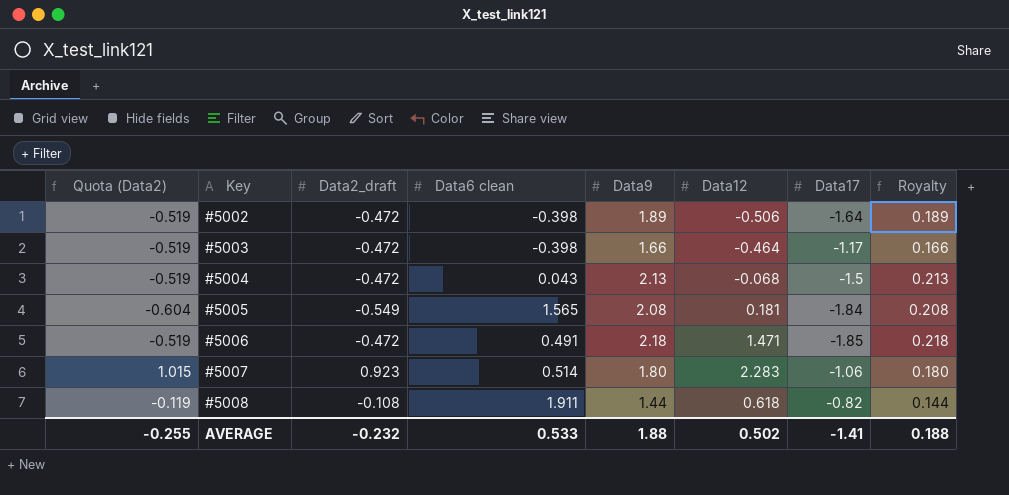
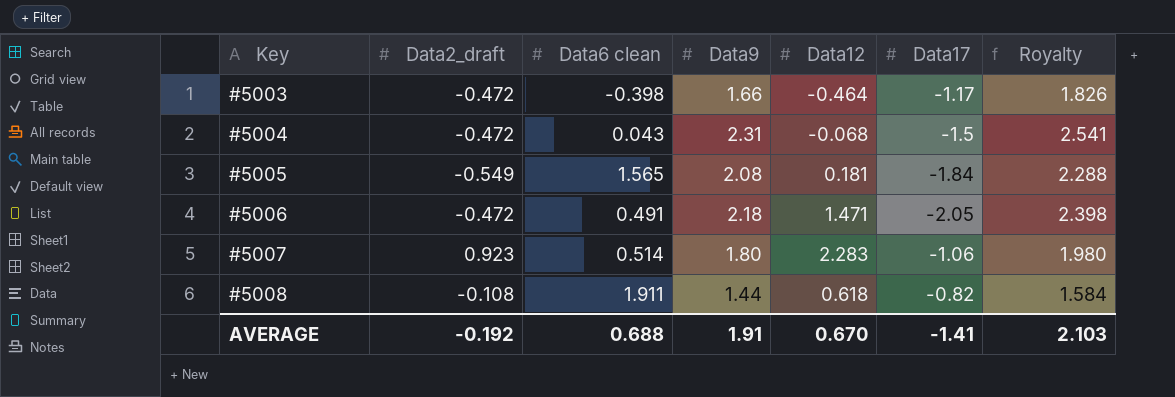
column Quota (Data2) | formula: [Data2_draft] * 1.1 -> none
column Royalty | formula: [Data9] * 0.1 -> [Data9] * 1.1
row #5002: -0.519 | -0.472 | -0.398 | 1.89 | -0.506 | -1.64 | 0.189 -> none
#5004 | Data9: 2.13 -> 2.31
#5006 | Data17: -1.85 -> -2.05
AVERAGE | Data2_draft: -0.232 -> -0.192
AVERAGE | Data6 clean: 0.533 -> 0.688
AVERAGE | Data9: 1.88 -> 1.91
AVERAGE | Data12: 0.502 -> 0.670
AVERAGE | Royalty: 0.188 -> 2.103

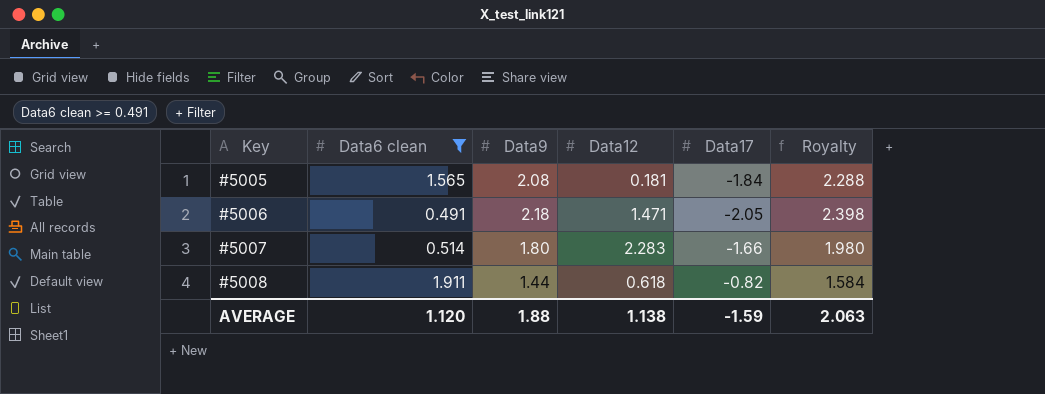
filter: none -> Data6 clean >= 0.491
column Data2_draft | position: 2 -> none
#5007 | Data17: -1.06 -> -1.66
AVERAGE | Data6 clean: 0.688 -> 1.120
AVERAGE | Data9: 1.91 -> 1.88
AVERAGE | Data12: 0.670 -> 1.138
AVERAGE | Data17: -1.41 -> -1.59
AVERAGE | Royalty: 2.103 -> 2.063

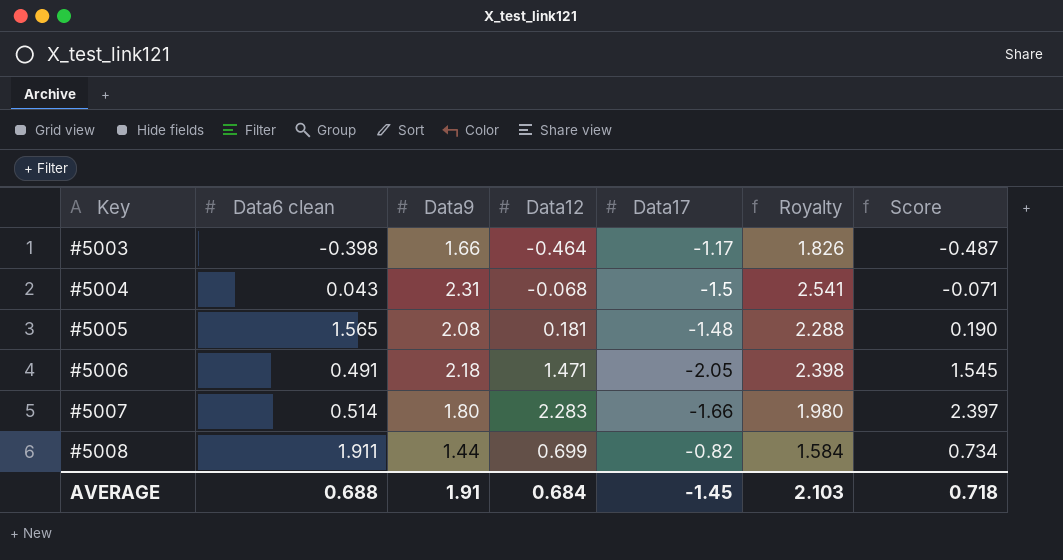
filter: Data6 clean >= 0.491 -> none
column Score | formula: none -> [Data12] * 1.05
#5005 | Data17: -1.84 -> -1.48
#5008 | Data12: 0.618 -> 0.699
AVERAGE | Data6 clean: 1.120 -> 0.688
AVERAGE | Data9: 1.88 -> 1.91
AVERAGE | Data12: 1.138 -> 0.684
AVERAGE | Data17: -1.59 -> -1.45
AVERAGE | Royalty: 2.063 -> 2.103

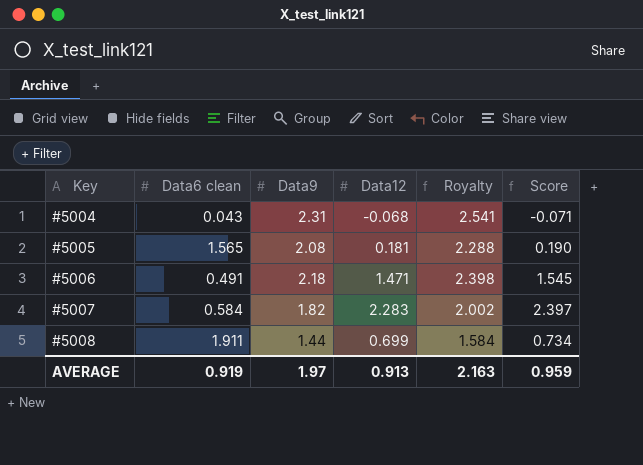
column Data17 | position: 5 -> none
row #5003: -0.398 | 1.66 | -0.464 | -1.17 | 1.826 | -0.487 -> none
#5007 | Data6 clean: 0.514 -> 0.584
#5007 | Data9: 1.80 -> 1.82
#5007 | Royalty: 1.980 -> 2.002
AVERAGE | Data6 clean: 0.688 -> 0.919
AVERAGE | Data9: 1.91 -> 1.97
AVERAGE | Data12: 0.684 -> 0.913
AVERAGE | Royalty: 2.103 -> 2.163
AVERAGE | Score: 0.718 -> 0.959

